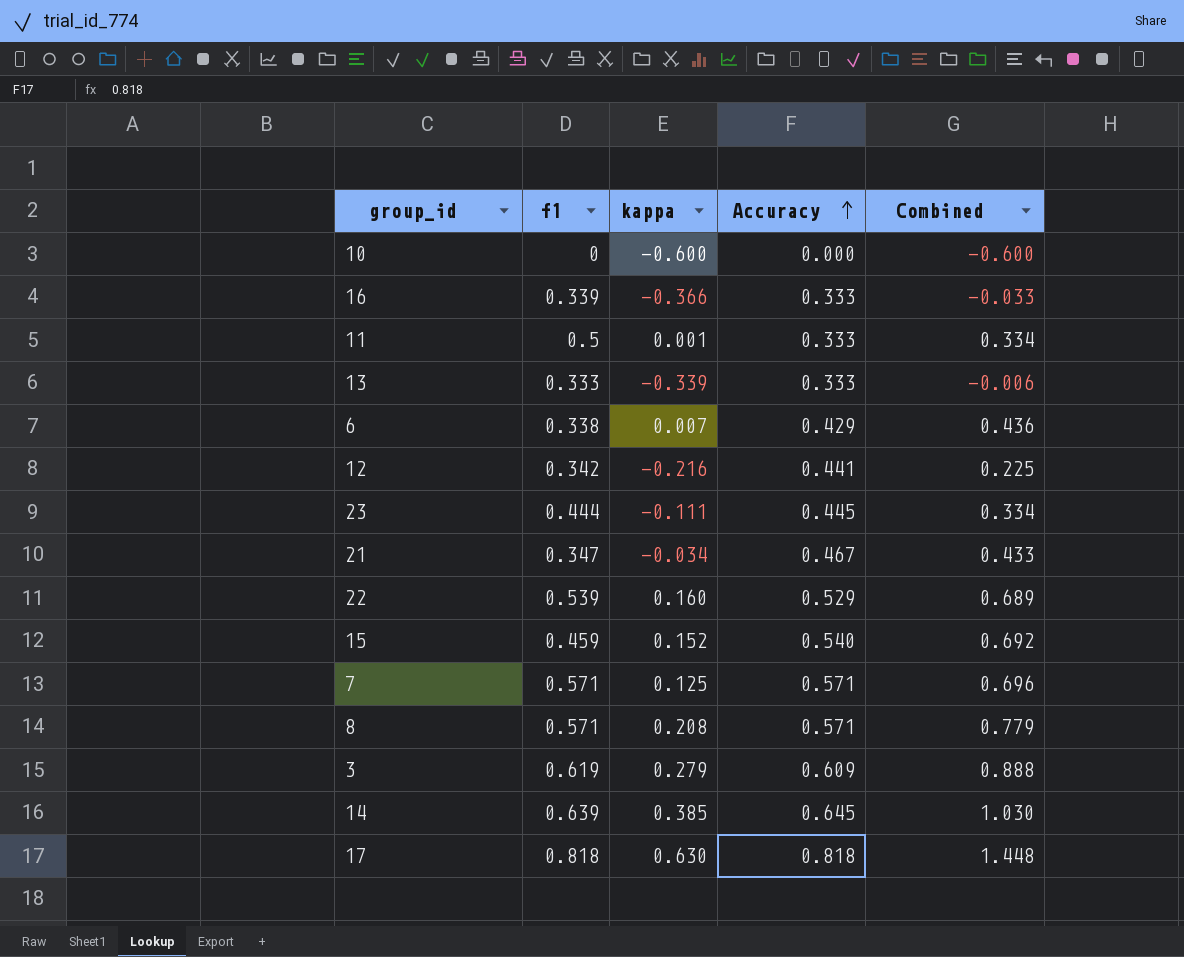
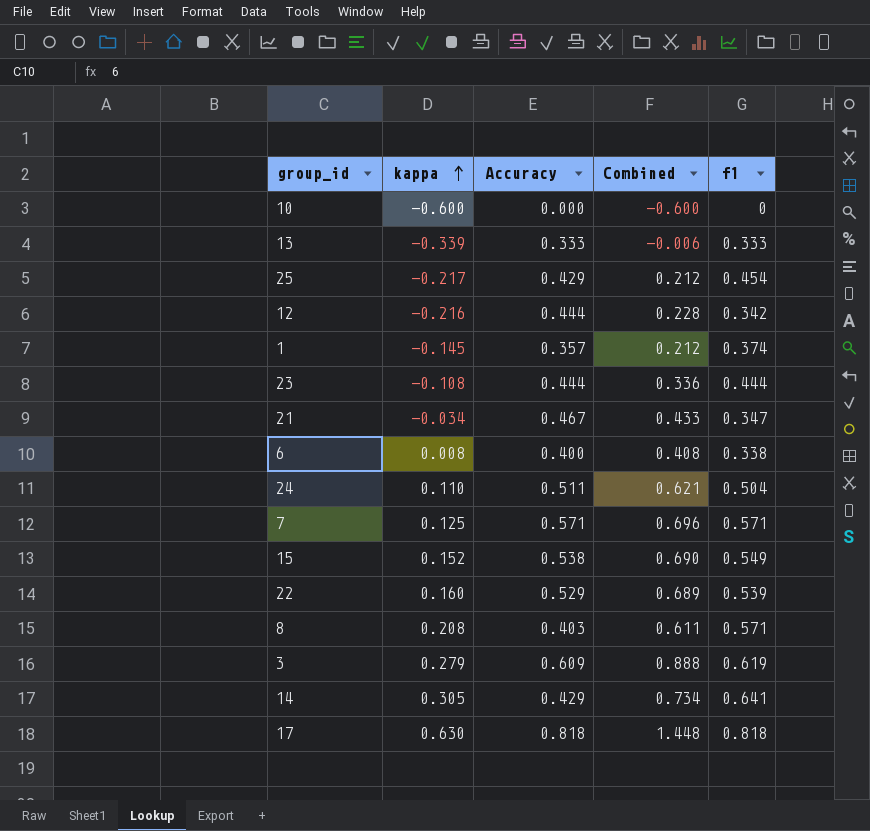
row order: Accuracy ascending -> kappa ascending
column f1 | position: 2 -> 5
row 16: 0.339 | -0.366 | 0.333 | -0.033 -> none
row 11: 0.5 | 0.001 | 0.333 | 0.334 -> none
row 25: none -> -0.217 | 0.429 | 0.212 | 0.454
12 | Accuracy: 0.441 -> 0.444
12 | Combined: 0.225 -> 0.228
row 1: none -> -0.145 | 0.357 | 0.212 | 0.374
23 | kappa: -0.111 -> -0.108
23 | Accuracy: 0.445 -> 0.444
23 | Combined: 0.334 -> 0.336
6 | kappa: 0.007 -> 0.008
6 | Accuracy: 0.429 -> 0.400
6 | Combined: 0.436 -> 0.408
row 24: none -> 0.110 | 0.511 | 0.621 | 0.504
15 | Accuracy: 0.540 -> 0.538
15 | Combined: 0.692 -> 0.690
15 | f1: 0.459 -> 0.549
8 | Accuracy: 0.571 -> 0.403
8 | Combined: 0.779 -> 0.611
14 | kappa: 0.385 -> 0.305
14 | Accuracy: 0.645 -> 0.429
14 | Combined: 1.030 -> 0.734
14 | f1: 0.639 -> 0.641

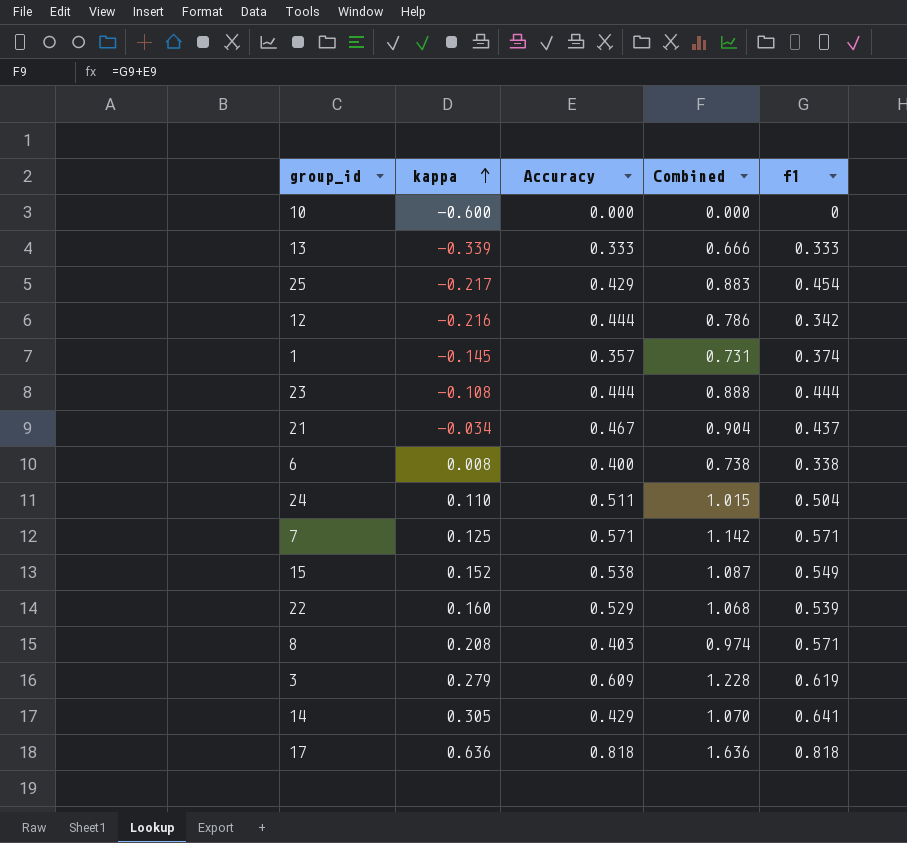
column Combined | formula: [kappa] + [Accuracy] -> [Accuracy] + [f1]
21 | f1: 0.347 -> 0.437
17 | kappa: 0.630 -> 0.636

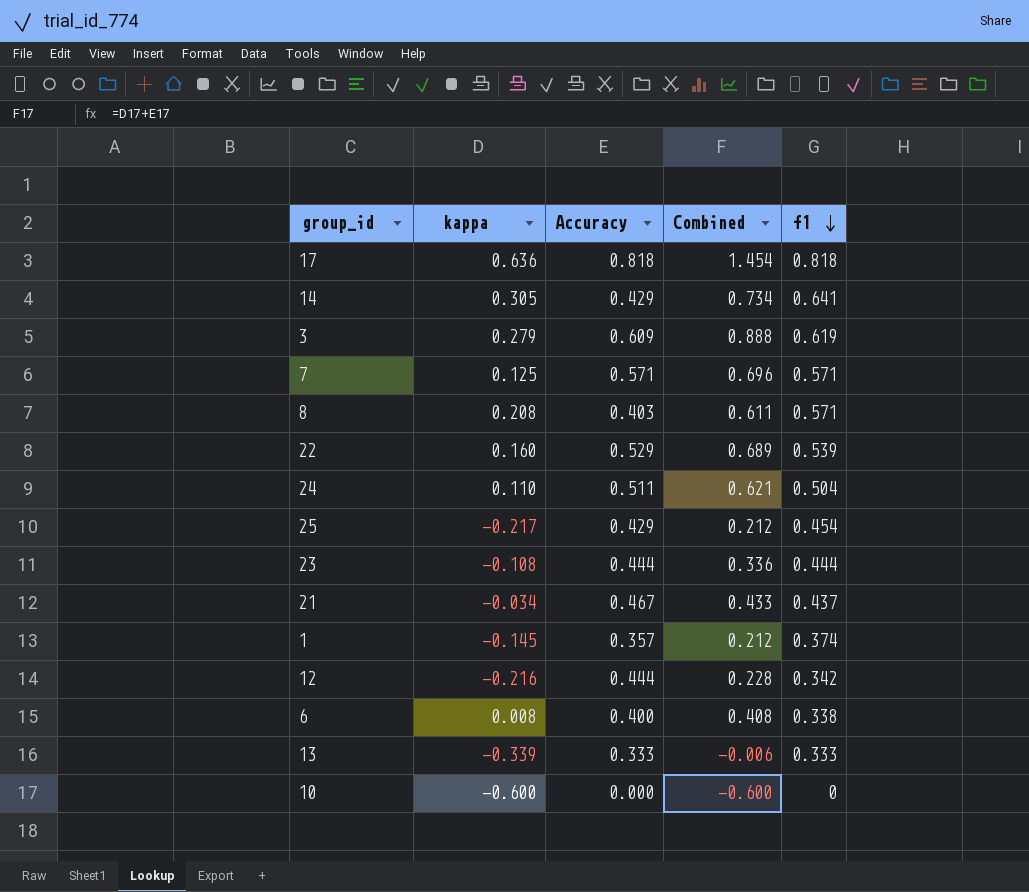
row order: kappa ascending -> f1 descending
column Combined | formula: [Accuracy] + [f1] -> [kappa] + [Accuracy]
row 15: 0.152 | 0.538 | 1.087 | 0.549 -> none

